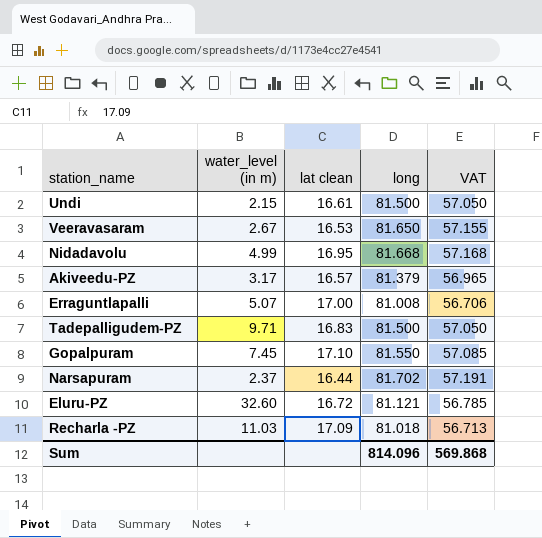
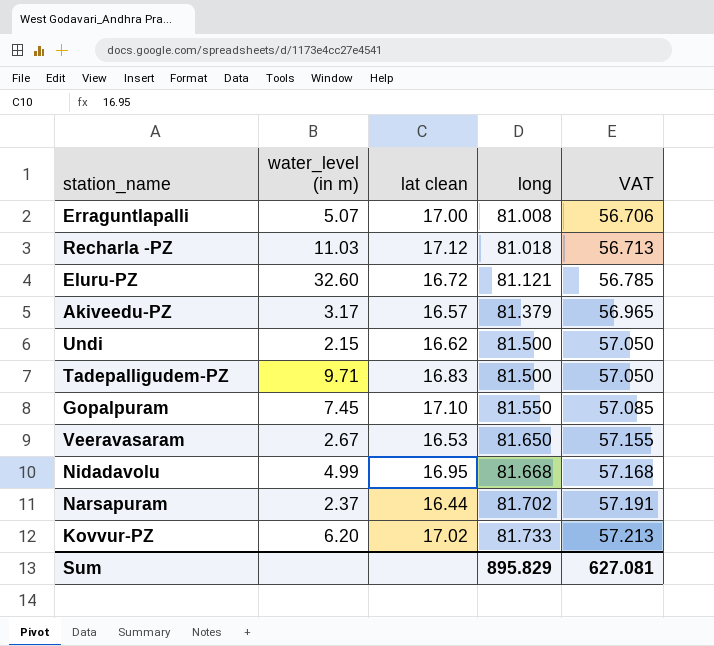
row order: none -> long ascending
Recharla -PZ | lat clean: 17.09 -> 17.12
Undi | lat clean: 16.61 -> 16.62
row Kovvur-PZ: none -> 6.20 | 17.02 | 81.733 | 57.213
Sum | long: 814.096 -> 895.829
Sum | VAT: 569.868 -> 627.081

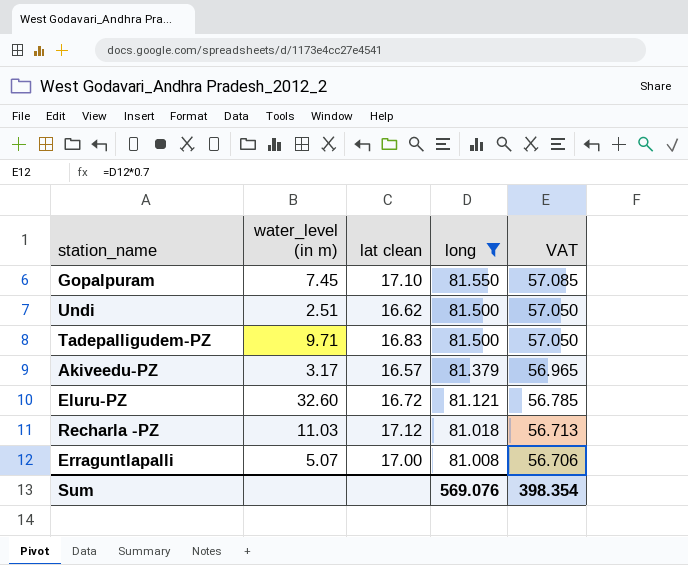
filter: none -> long <= 81.550
row order: long ascending -> long descending
Undi | water_level (in m): 2.15 -> 2.51
Sum | long: 895.829 -> 569.076
Sum | VAT: 627.081 -> 398.354

